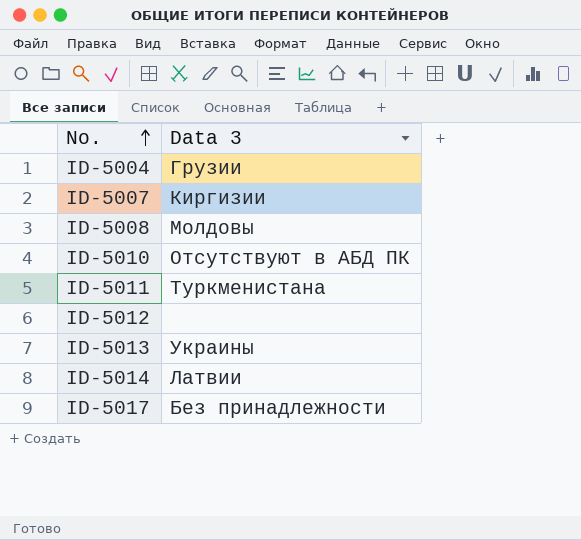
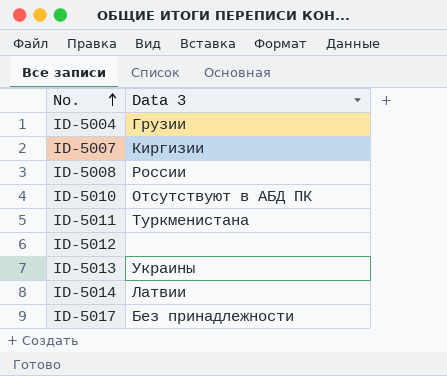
ID-5008 | Data 3: Молдовы -> России

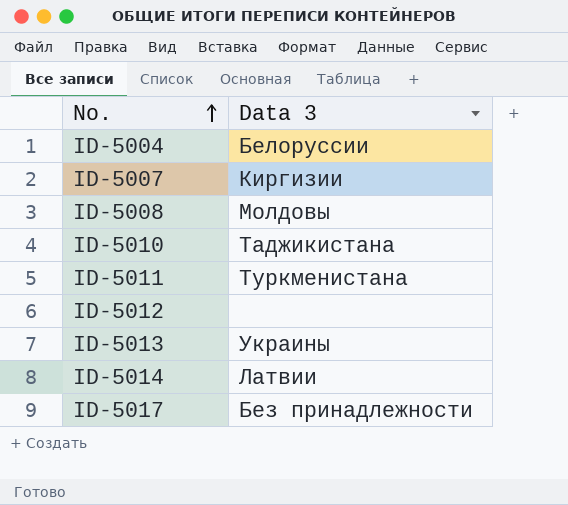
ID-5004 | Data 3: Грузии -> Белоруссии
ID-5008 | Data 3: России -> Молдовы
ID-5010 | Data 3: Отсутствуют в АБД ПК -> Таджикистана

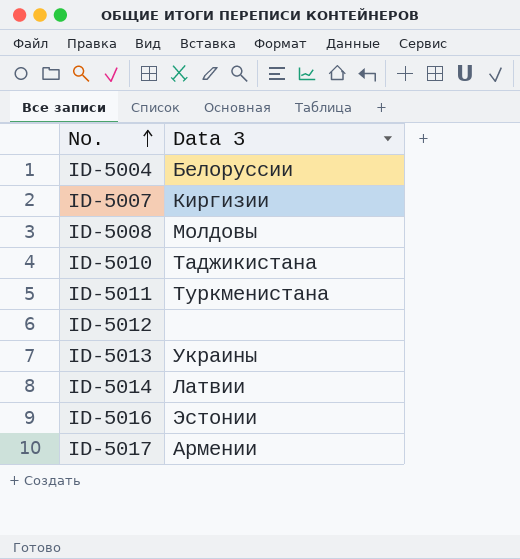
row ID-5016: none -> Эстонии
ID-5017 | Data 3: Без принадлежности -> Армении

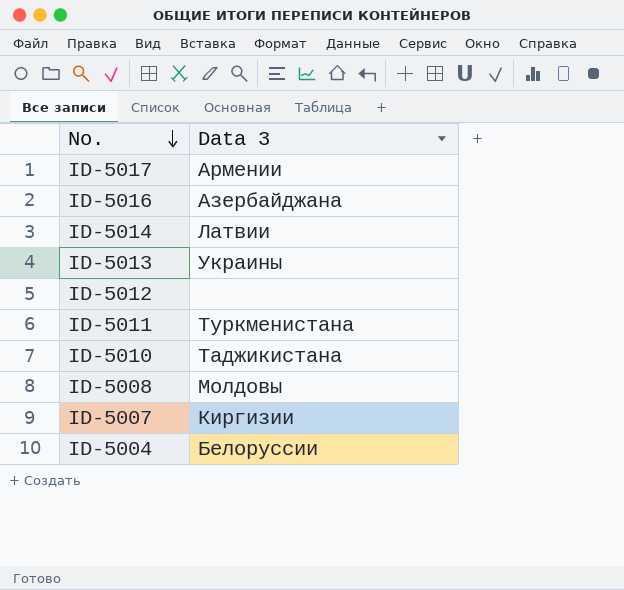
row order: No. ascending -> No. descending
ID-5016 | Data 3: Эстонии -> Азербайджана

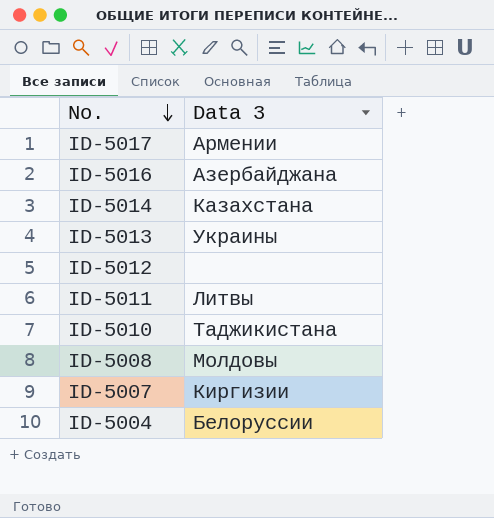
ID-5014 | Data 3: Латвии -> Казахстана
ID-5011 | Data 3: Туркменистана -> Литвы

